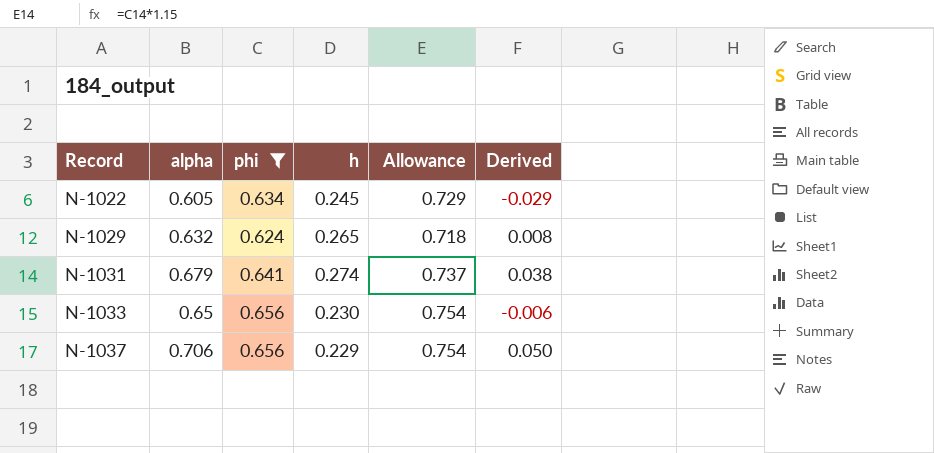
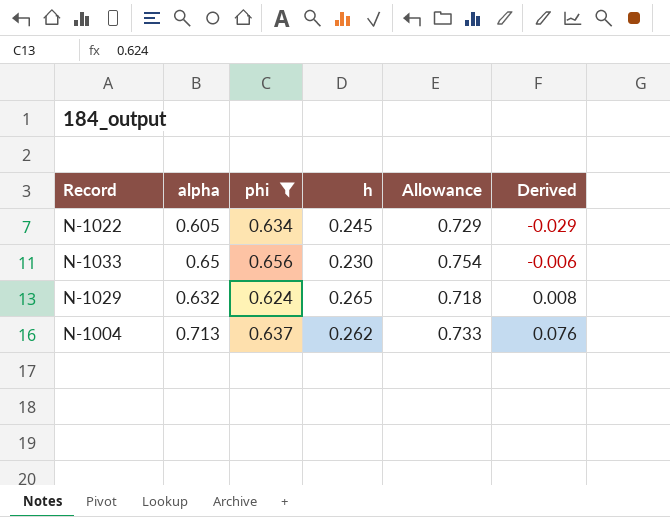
row order: Record ascending -> Derived ascending
row N-1031: 0.679 | 0.641 | 0.274 | 0.737 | 0.038 -> none
row N-1037: 0.706 | 0.656 | 0.229 | 0.754 | 0.050 -> none
row N-1004: none -> 0.713 | 0.637 | 0.262 | 0.733 | 0.076

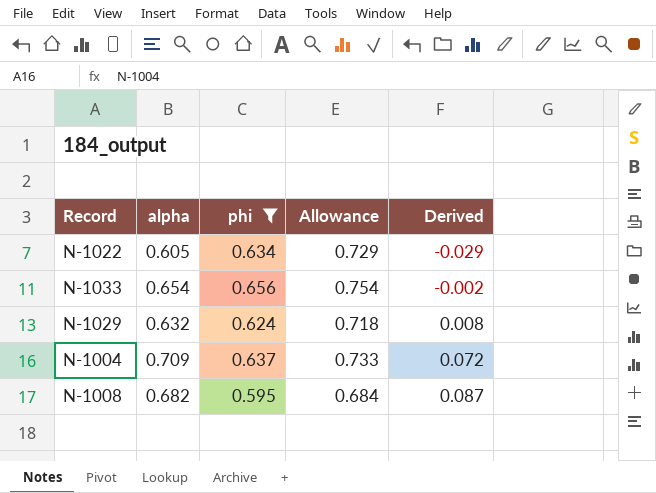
column h | position: 4 -> none
N-1033 | alpha: 0.65 -> 0.654
N-1033 | Derived: -0.006 -> -0.002
N-1004 | alpha: 0.713 -> 0.709
N-1004 | Derived: 0.076 -> 0.072
row N-1008: none -> 0.682 | 0.595 | 0.684 | 0.087

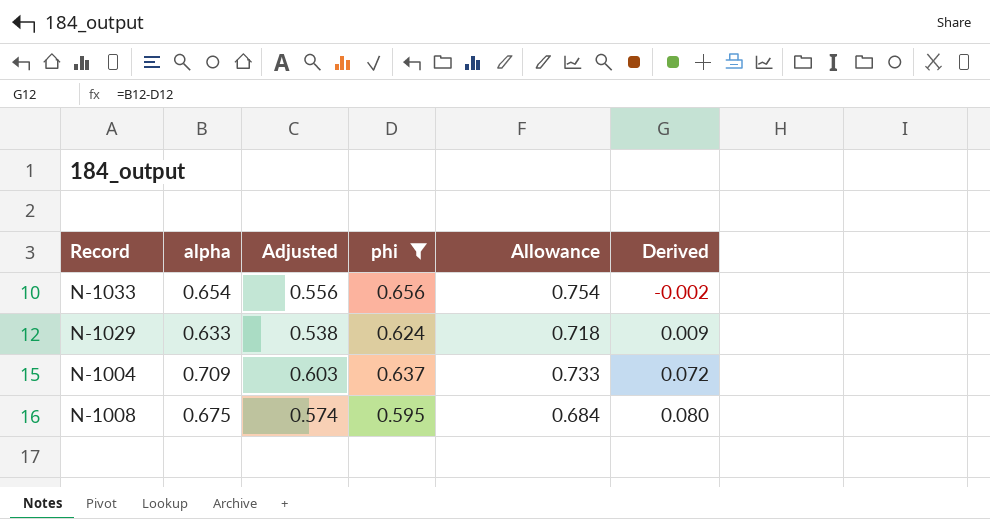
column Adjusted | formula: none -> [alpha] * 0.85
row N-1022: 0.605 | 0.634 | 0.729 | -0.029 -> none
N-1029 | alpha: 0.632 -> 0.633
N-1029 | Derived: 0.008 -> 0.009
N-1008 | alpha: 0.682 -> 0.675
N-1008 | Derived: 0.087 -> 0.080

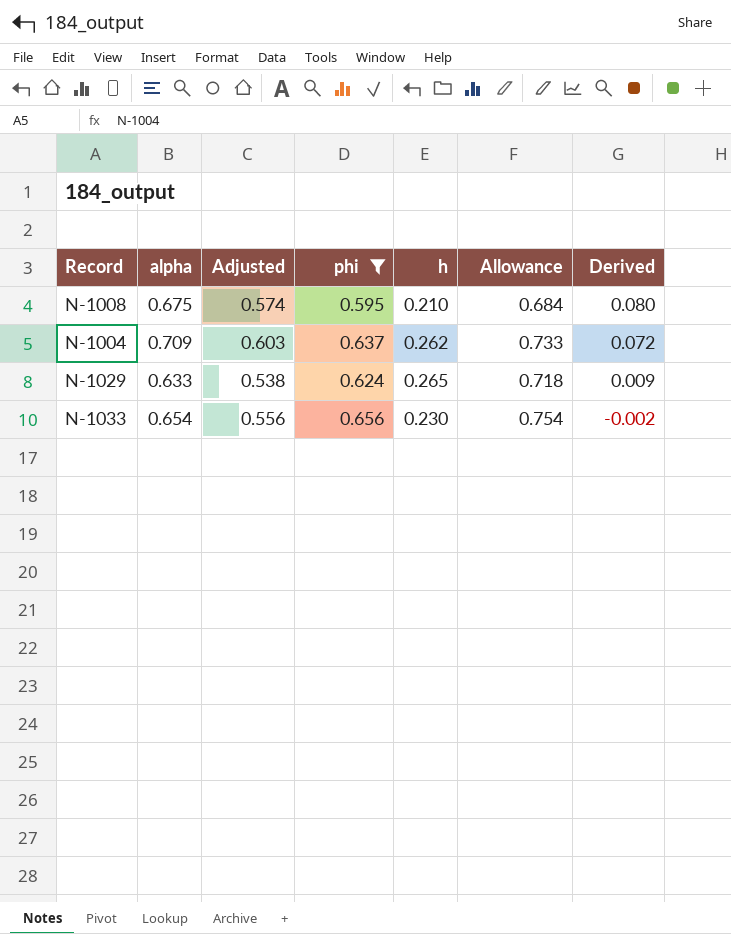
row order: Derived ascending -> Derived descending
column h | position: none -> 5

